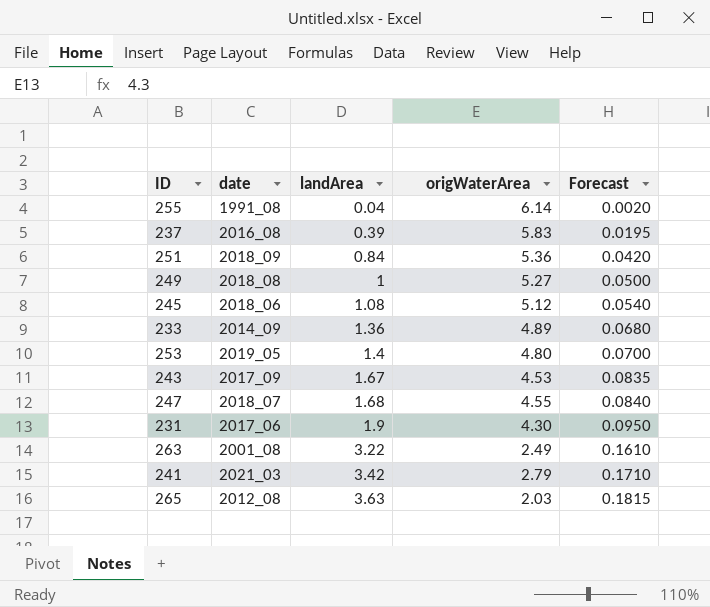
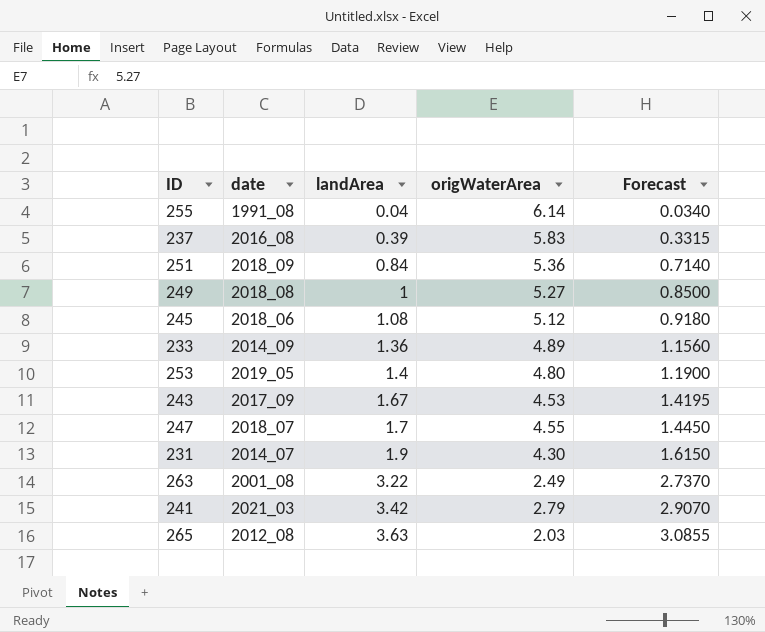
column Forecast | formula: [landArea] * 0.05 -> [landArea] * 0.85
247 | landArea: 1.68 -> 1.7
231 | date: 2017_06 -> 2014_07

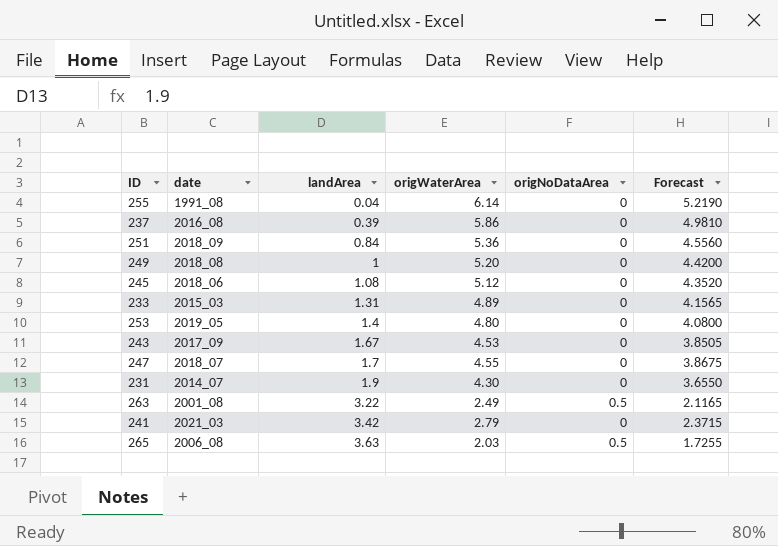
column origNoDataArea | position: none -> 5
column Forecast | formula: [landArea] * 0.85 -> [origWaterArea] * 0.85
237 | origWaterArea: 5.83 -> 5.86
249 | origWaterArea: 5.27 -> 5.20
233 | date: 2014_09 -> 2015_03
233 | landArea: 1.36 -> 1.31
265 | date: 2012_08 -> 2006_08

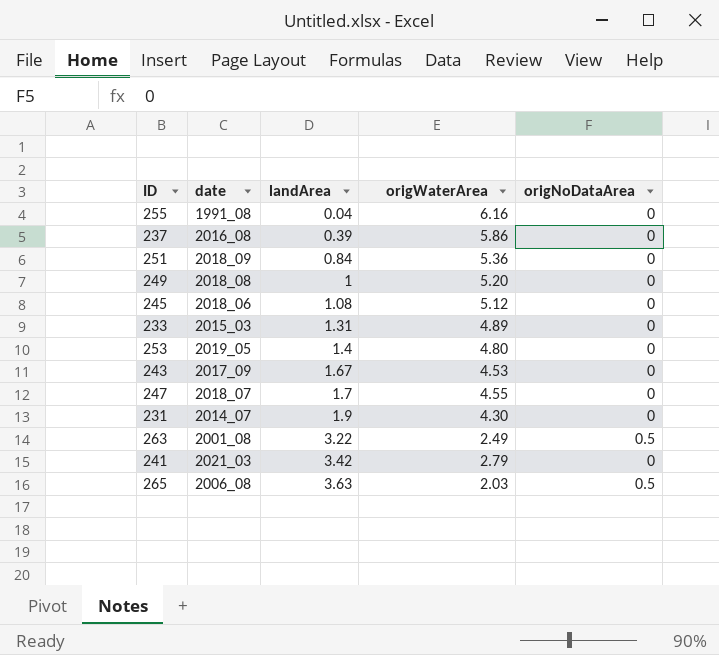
column Forecast | formula: [origWaterArea] * 0.85 -> none
255 | origWaterArea: 6.14 -> 6.16

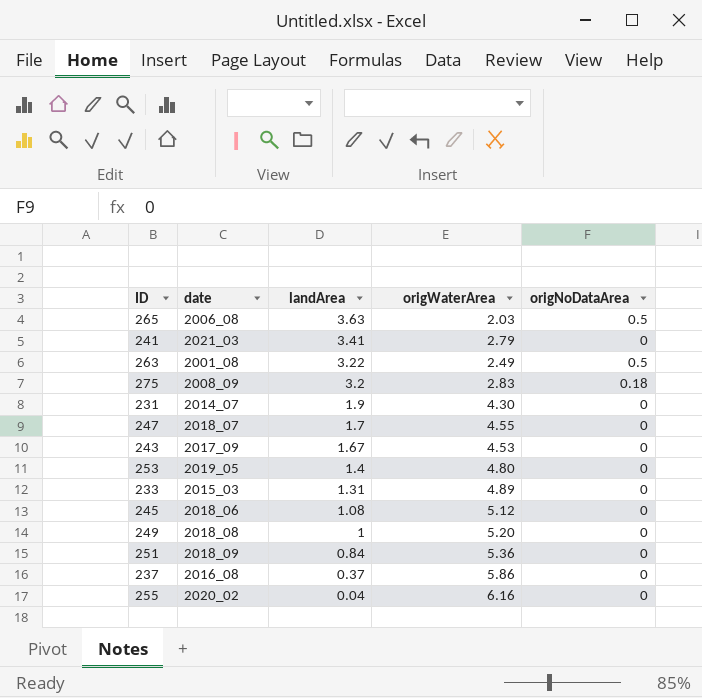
row order: landArea ascending -> landArea descending
241 | landArea: 3.42 -> 3.41
row 275: none -> 2008_09 | 3.2 | 2.83 | 0.18
237 | landArea: 0.39 -> 0.37
255 | date: 1991_08 -> 2020_02

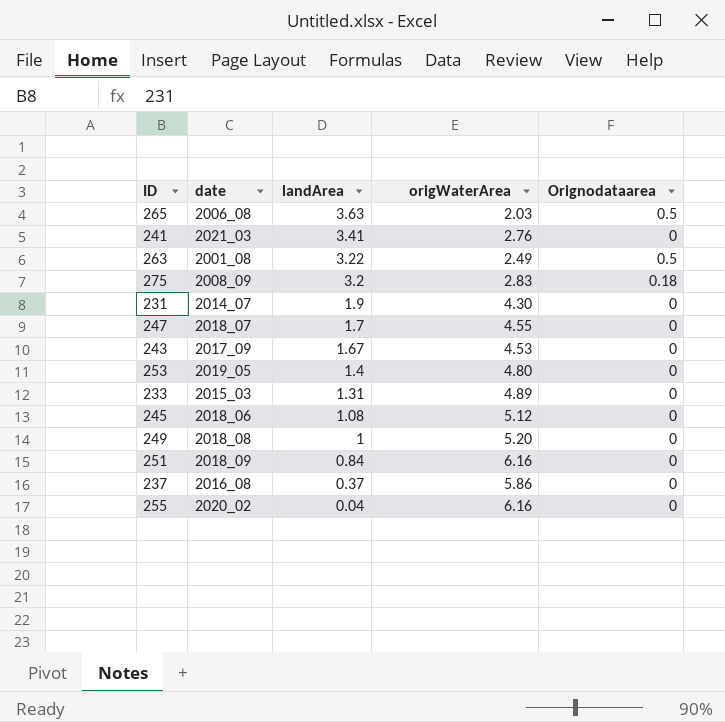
column name: origNoDataArea -> Orignodataarea
241 | origWaterArea: 2.79 -> 2.76
251 | origWaterArea: 5.36 -> 6.16

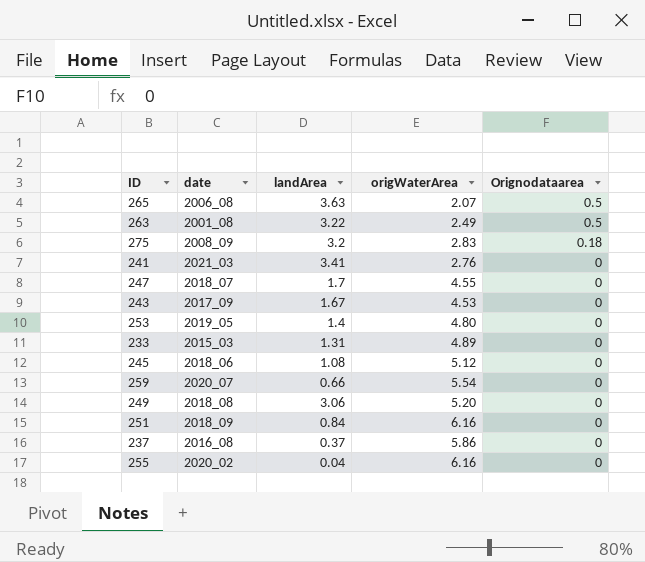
row order: landArea descending -> Orignodataarea descending
row 231: 2014_07 | 1.9 | 4.30 | 0 -> none
265 | origWaterArea: 2.03 -> 2.07
row 259: none -> 2020_07 | 0.66 | 5.54 | 0
249 | landArea: 1 -> 3.06

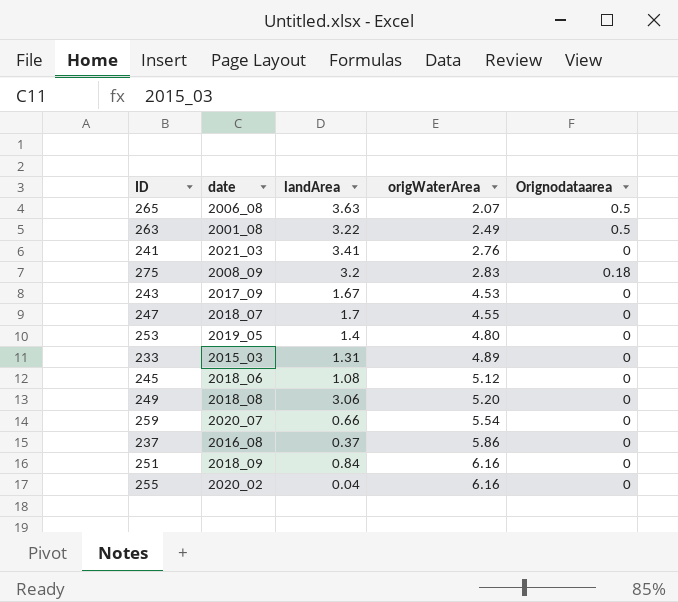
row order: Orignodataarea descending -> origWaterArea ascending

